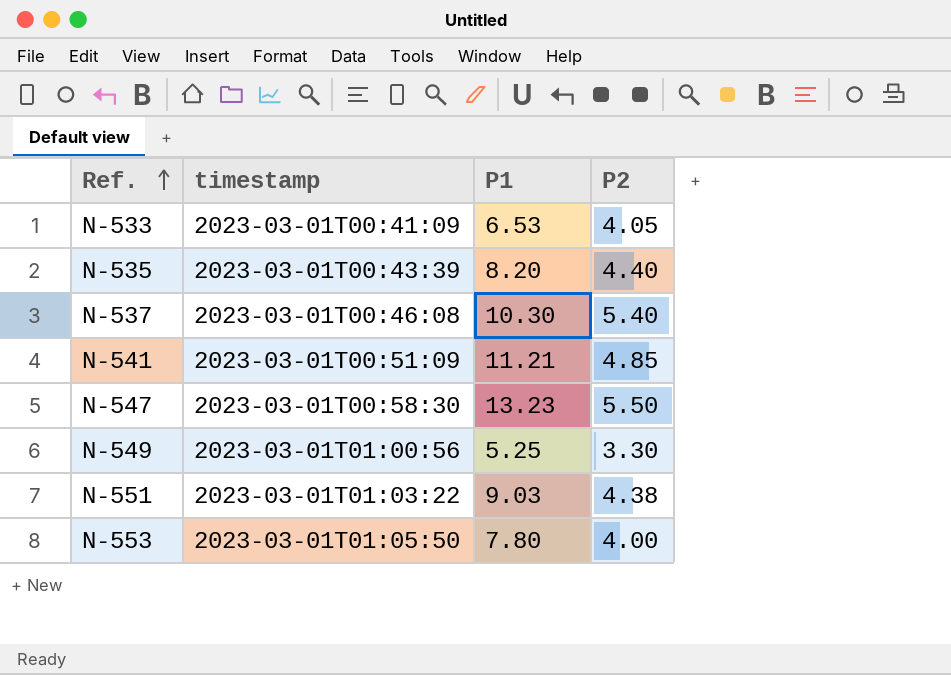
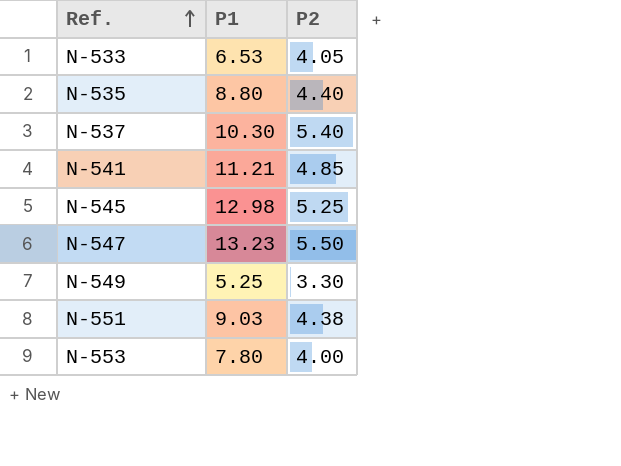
column timestamp | position: 2 -> none
N-535 | P1: 8.20 -> 8.80
row N-545: none -> 12.98 | 5.25

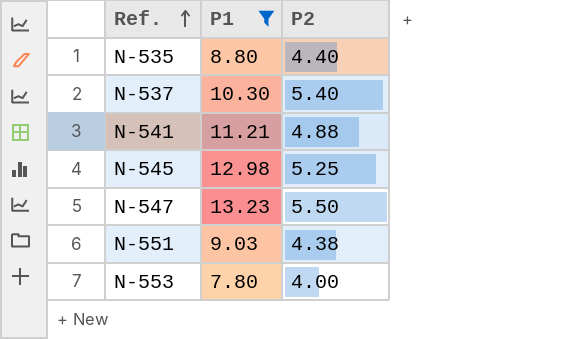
filter: none -> P1 >= 7.80
N-541 | P2: 4.85 -> 4.88

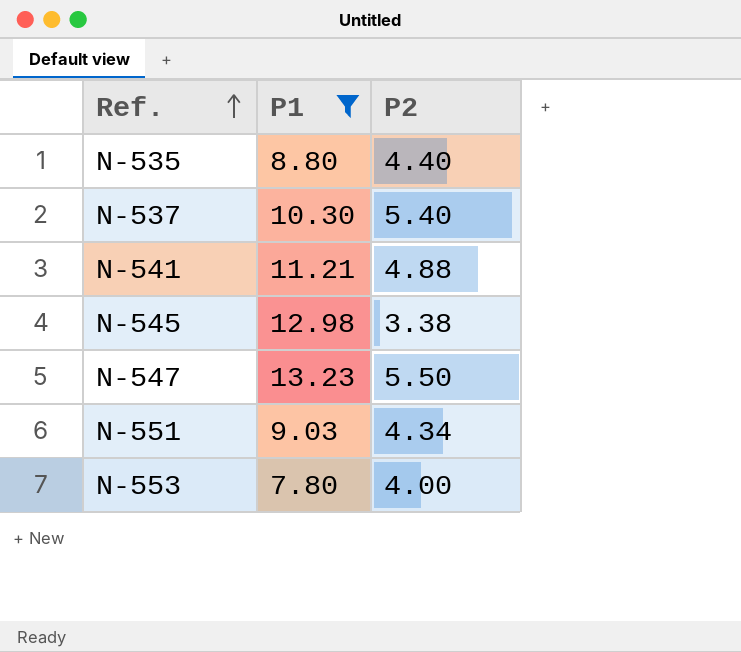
N-545 | P2: 5.25 -> 3.38
N-551 | P2: 4.38 -> 4.34

